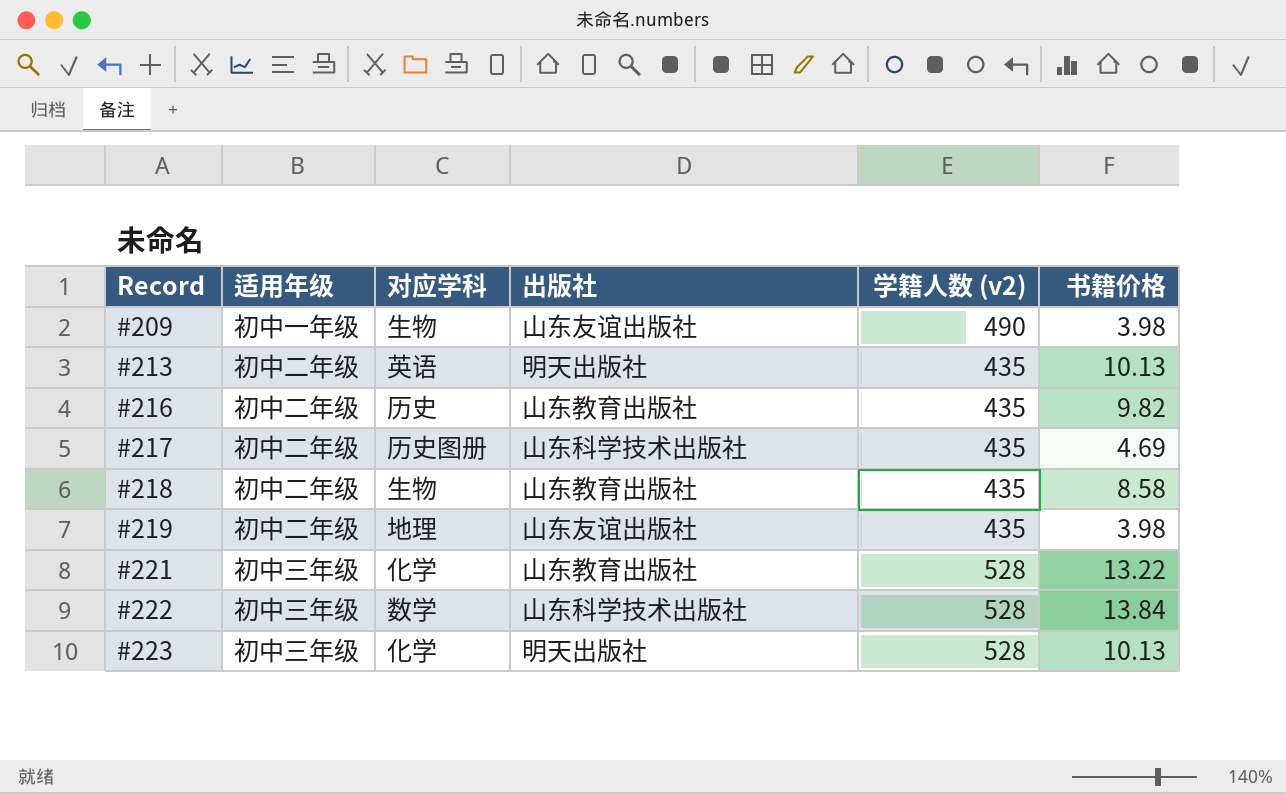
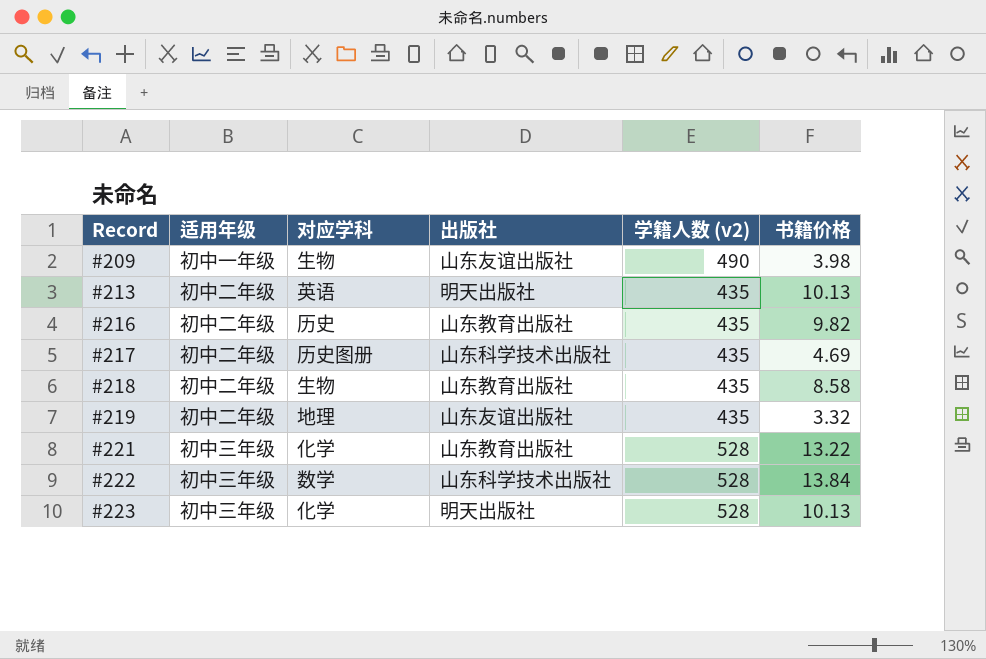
#219 | 书籍价格: 3.98 -> 3.32

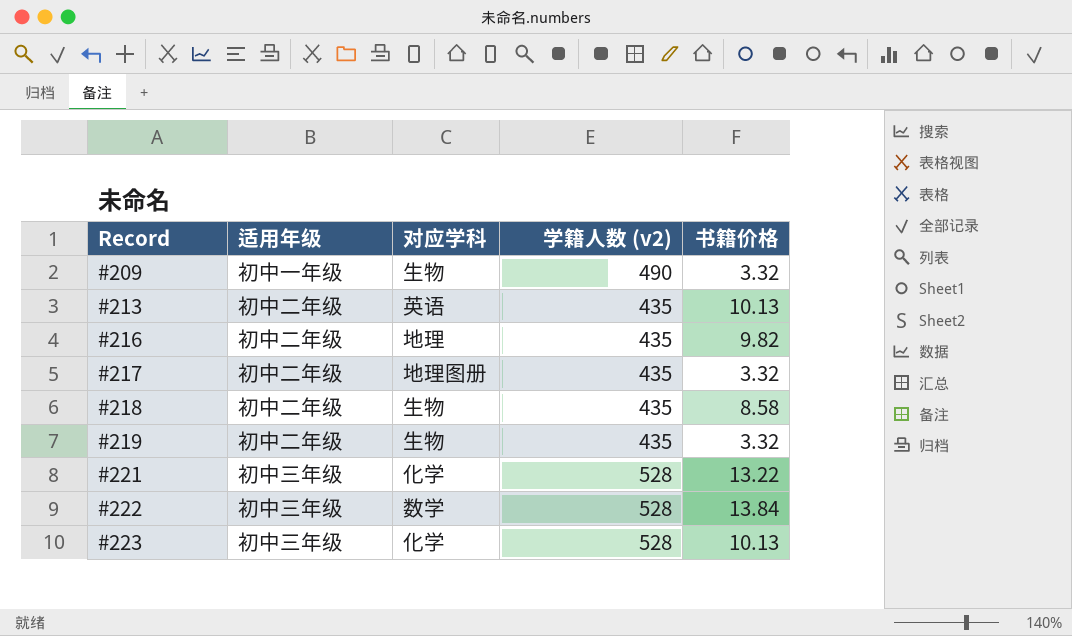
column 出版社 | position: 4 -> none
#209 | 书籍价格: 3.98 -> 3.32
#216 | 对应学科: 历史 -> 地理
#217 | 对应学科: 历史图册 -> 地理图册
#217 | 书籍价格: 4.69 -> 3.32
#219 | 对应学科: 地理 -> 生物

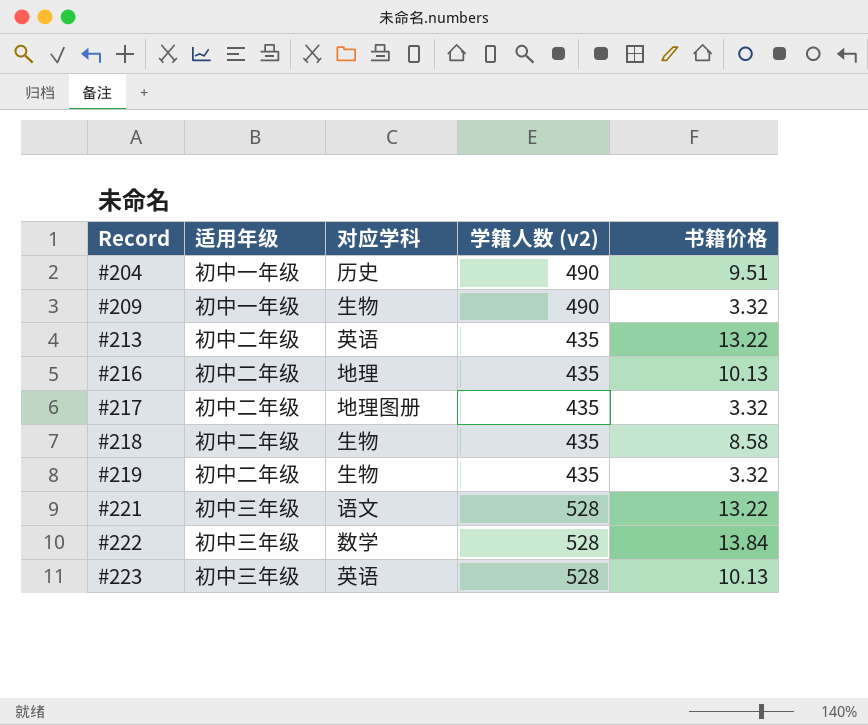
row #204: none -> 初中一年级 | 历史 | 490 | 9.51
#213 | 书籍价格: 10.13 -> 13.22
#216 | 书籍价格: 9.82 -> 10.13
#221 | 对应学科: 化学 -> 语文
#223 | 对应学科: 化学 -> 英语

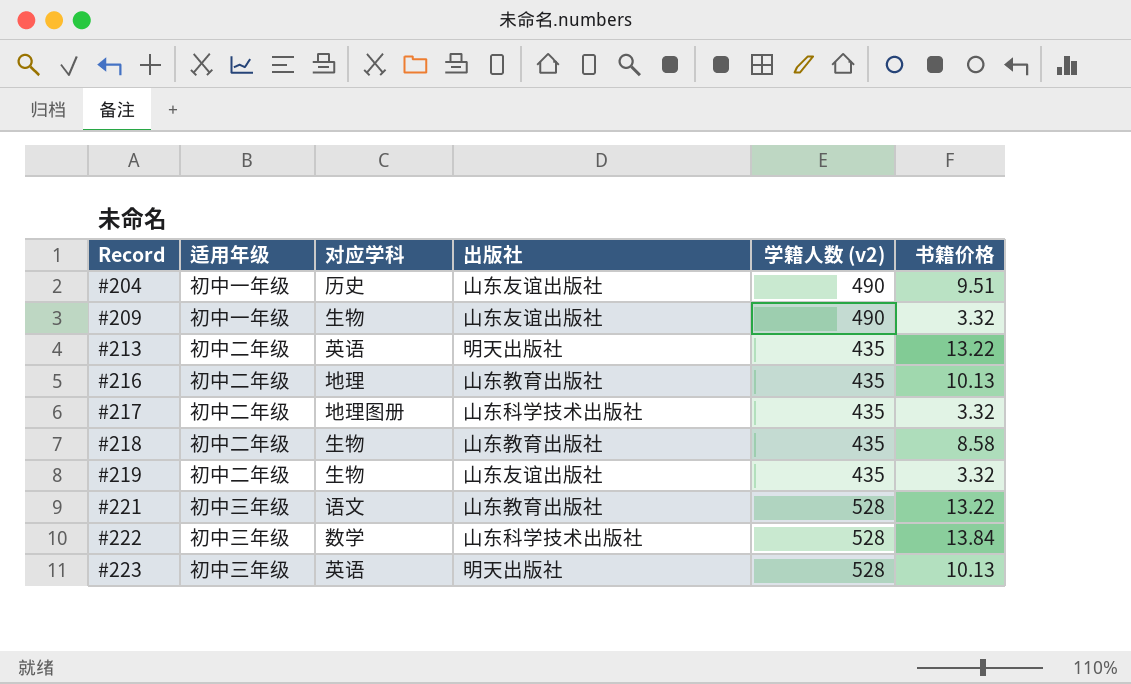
column 出版社 | position: none -> 4

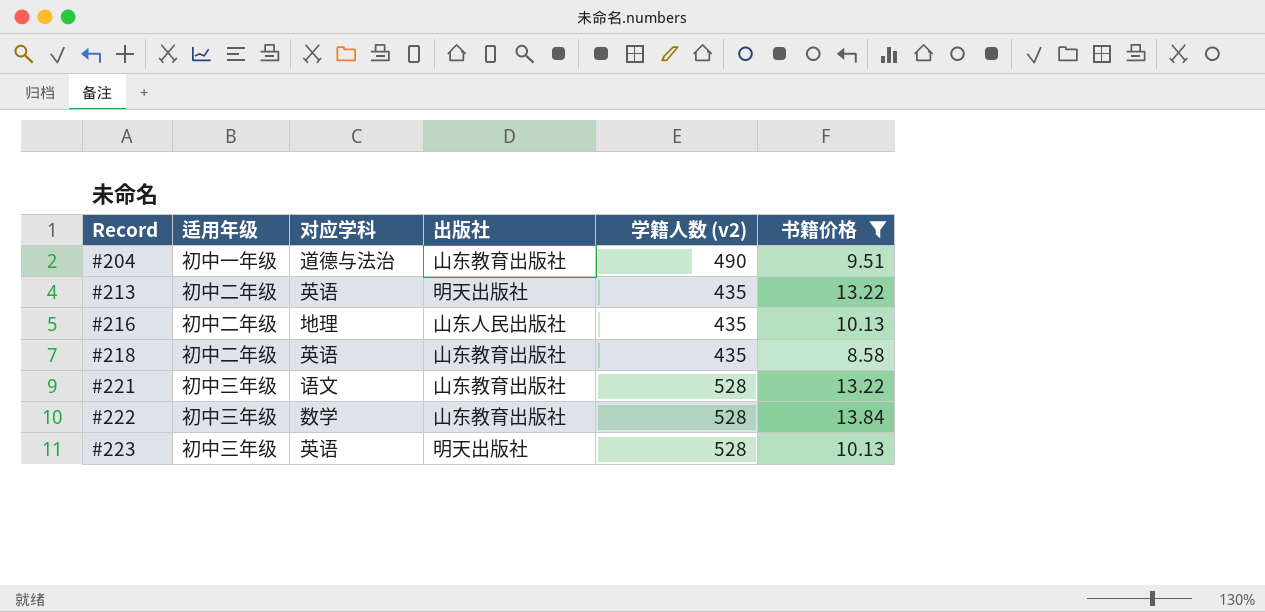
filter: none -> 书籍价格 != 3.32
#204 | 对应学科: 历史 -> 道德与法治
#204 | 出版社: 山东友谊出版社 -> 山东教育出版社
#216 | 出版社: 山东教育出版社 -> 山东人民出版社
#218 | 对应学科: 生物 -> 英语
#222 | 出版社: 山东科学技术出版社 -> 山东教育出版社

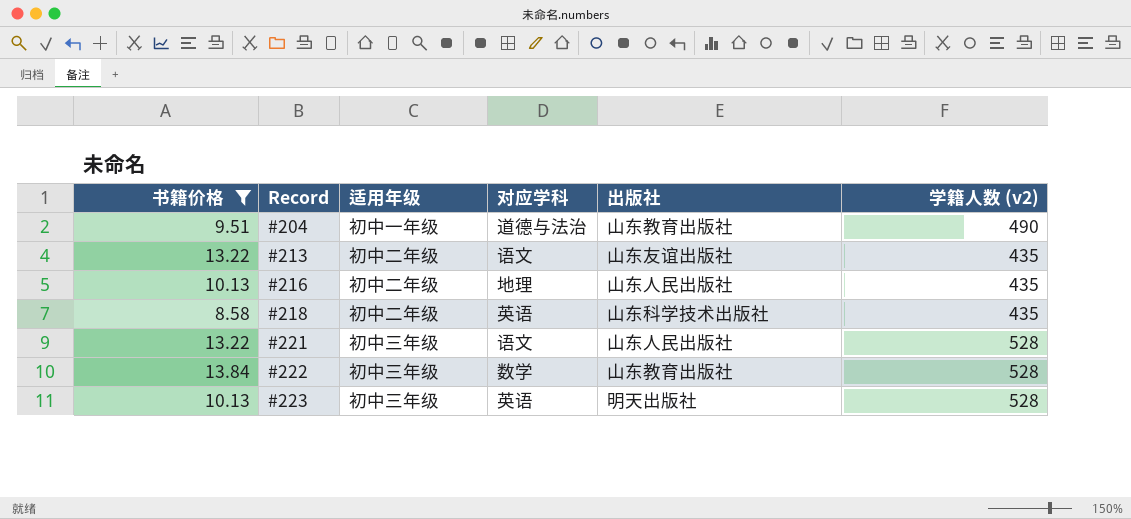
column 书籍价格 | position: 6 -> 1
#213 | 对应学科: 英语 -> 语文
#213 | 出版社: 明天出版社 -> 山东友谊出版社
#218 | 出版社: 山东教育出版社 -> 山东科学技术出版社
#221 | 出版社: 山东教育出版社 -> 山东人民出版社

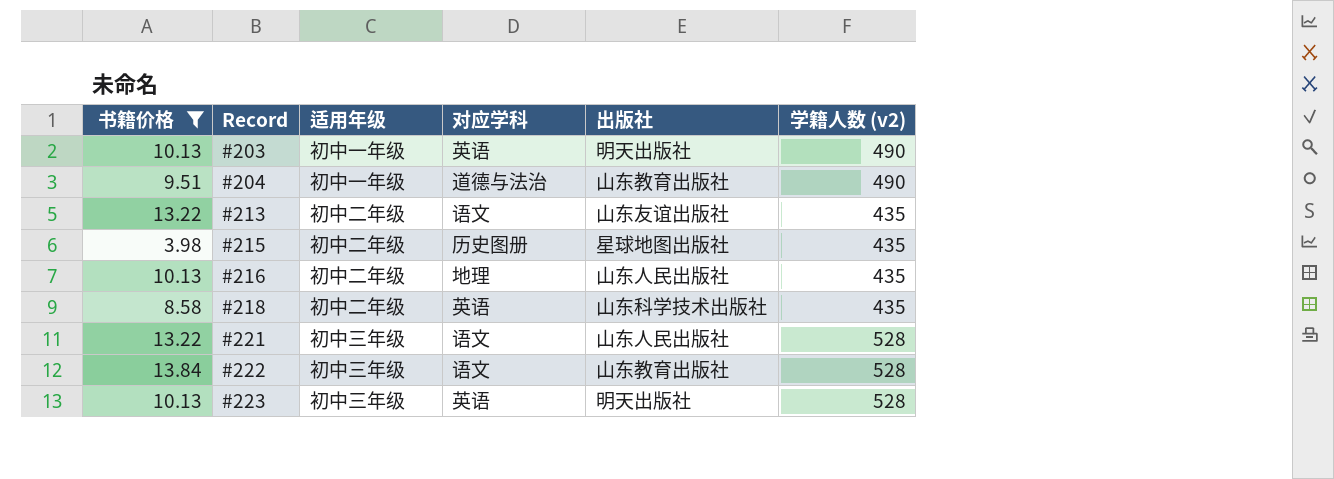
row #203: none -> 10.13 | 初中一年级 | 英语 | 明天出版社 | 490
row #215: none -> 3.98 | 初中二年级 | 历史图册 | 星球地图出版社 | 435
#222 | 对应学科: 数学 -> 语文

